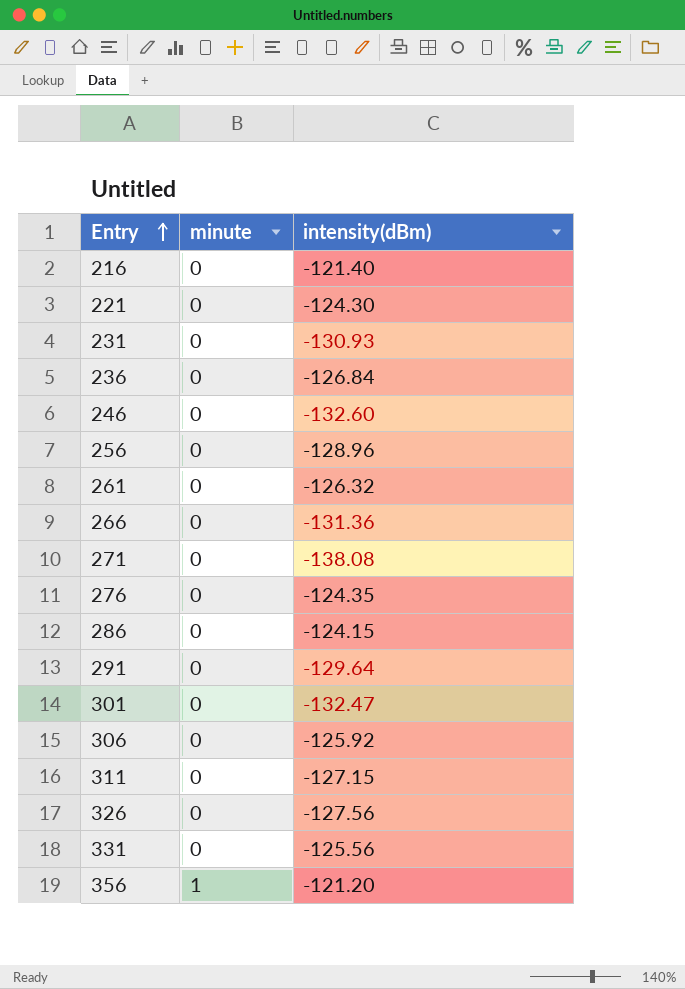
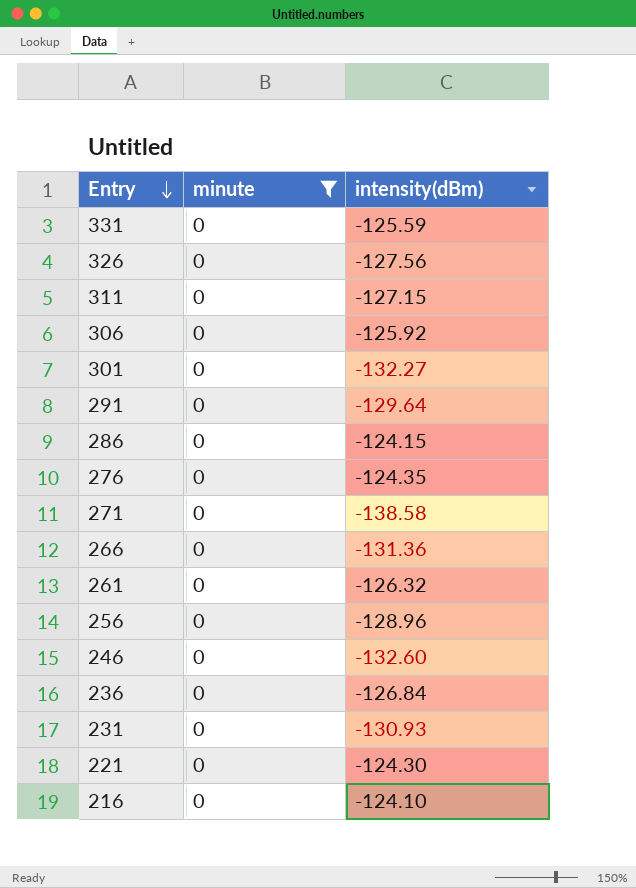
filter: none -> minute = 0
row order: Entry ascending -> Entry descending
331 | intensity(dBm): -125.56 -> -125.59
301 | intensity(dBm): -132.47 -> -132.27
271 | intensity(dBm): -138.08 -> -138.58
216 | intensity(dBm): -121.40 -> -124.10

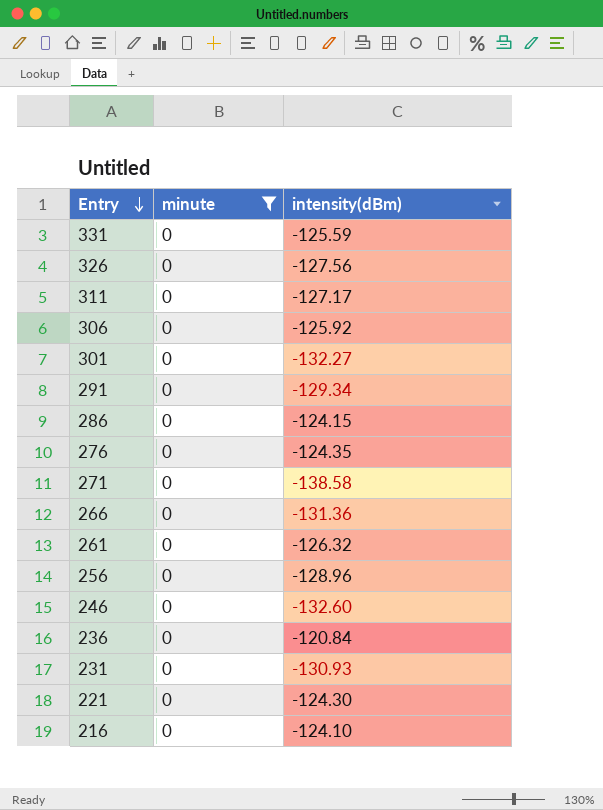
311 | intensity(dBm): -127.15 -> -127.17
291 | intensity(dBm): -129.64 -> -129.34
236 | intensity(dBm): -126.84 -> -120.84

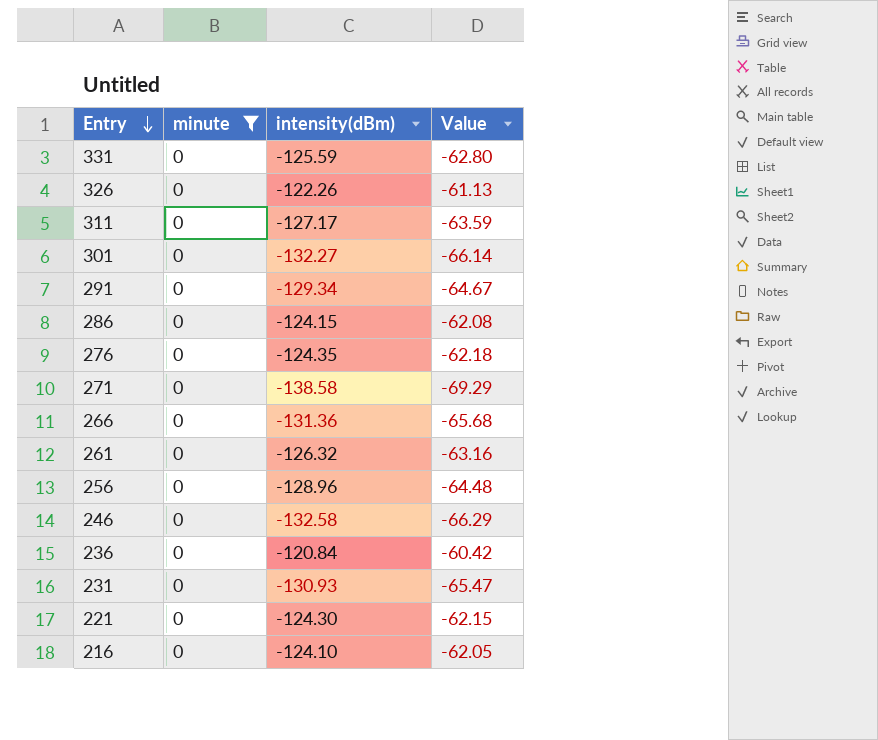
column Value | formula: none -> [intensity(dBm)] * 0.5
row 306: 0 | -125.92 -> none
326 | intensity(dBm): -127.56 -> -122.26
246 | intensity(dBm): -132.60 -> -132.58

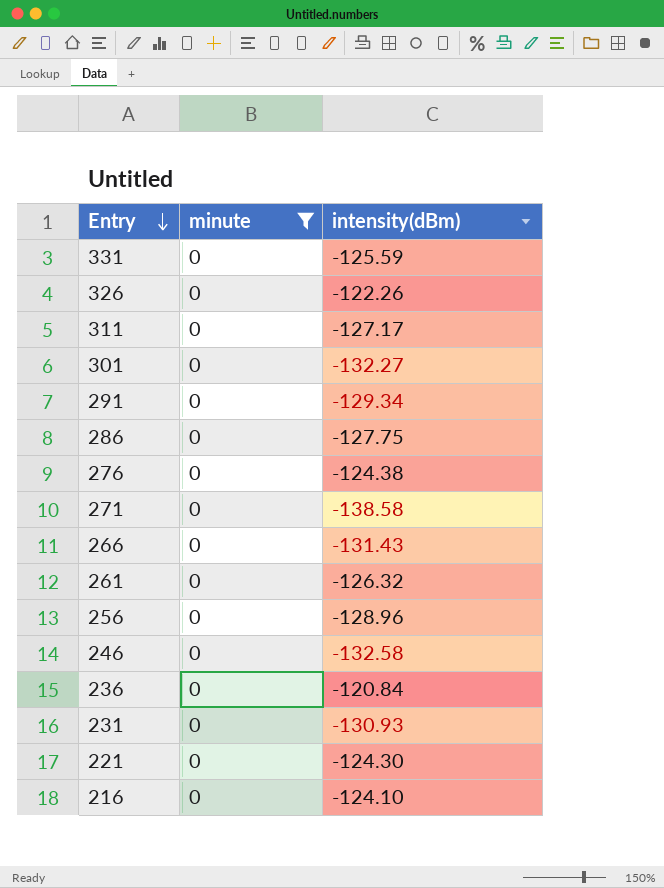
column Value | formula: [intensity(dBm)] * 0.5 -> none
286 | intensity(dBm): -124.15 -> -127.75
276 | intensity(dBm): -124.35 -> -124.38
266 | intensity(dBm): -131.36 -> -131.43

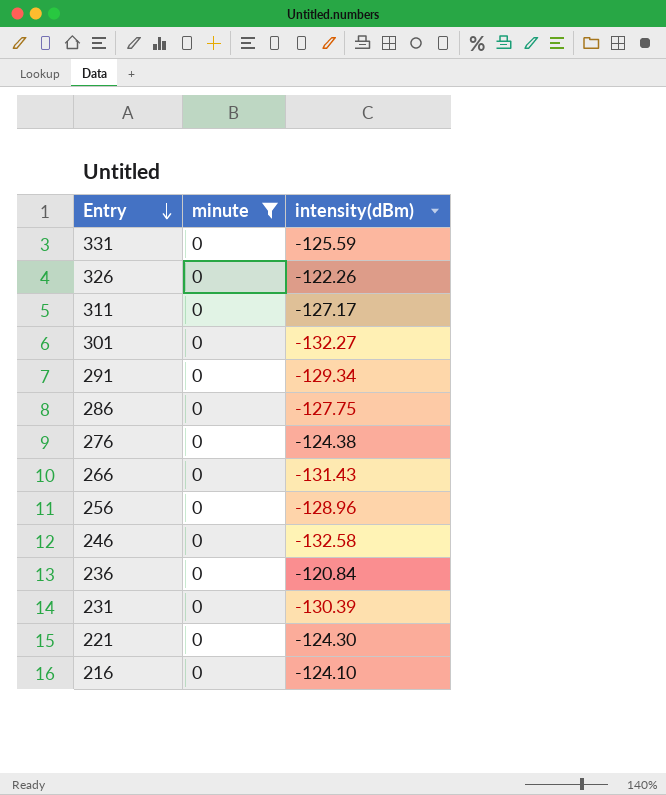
row 271: 0 | -138.58 -> none
row 261: 0 | -126.32 -> none
231 | intensity(dBm): -130.93 -> -130.39

